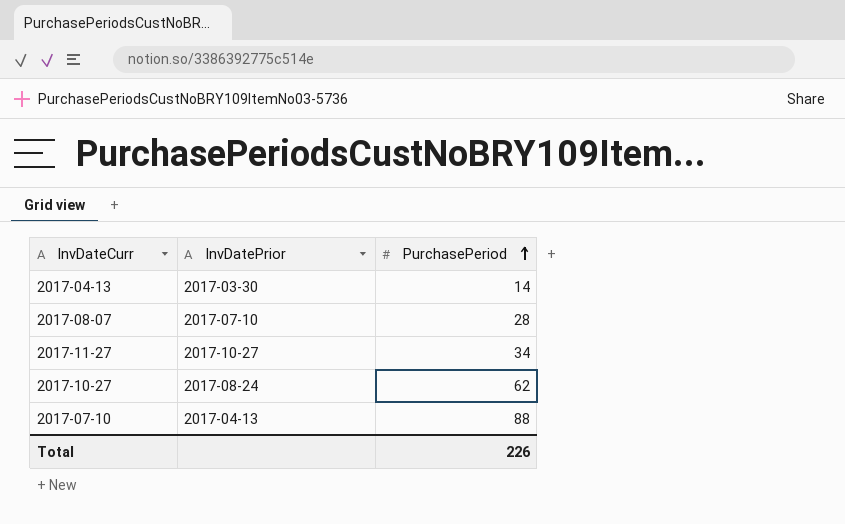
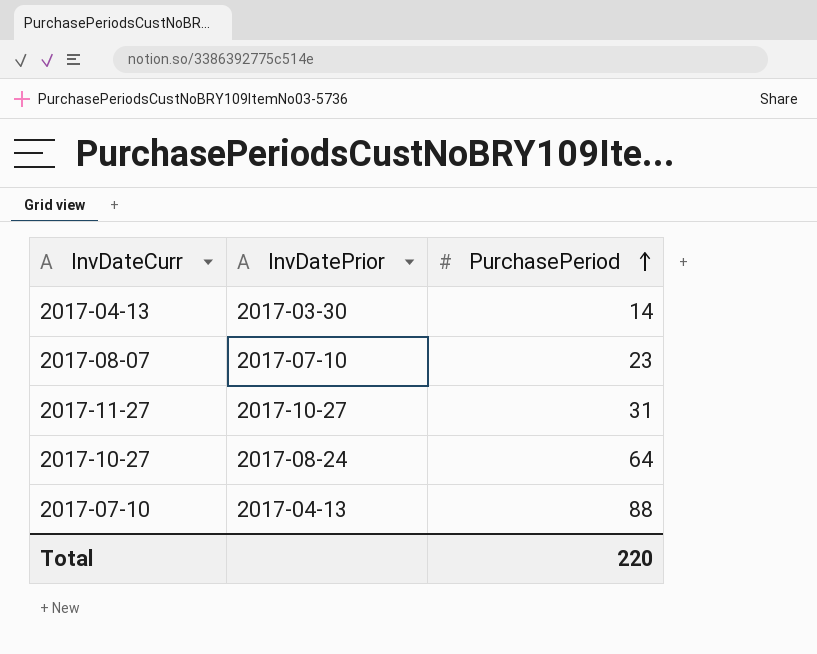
2017-08-07 | PurchasePeriod: 28 -> 23
2017-11-27 | PurchasePeriod: 34 -> 31
2017-10-27 | PurchasePeriod: 62 -> 64
Total | PurchasePeriod: 226 -> 220

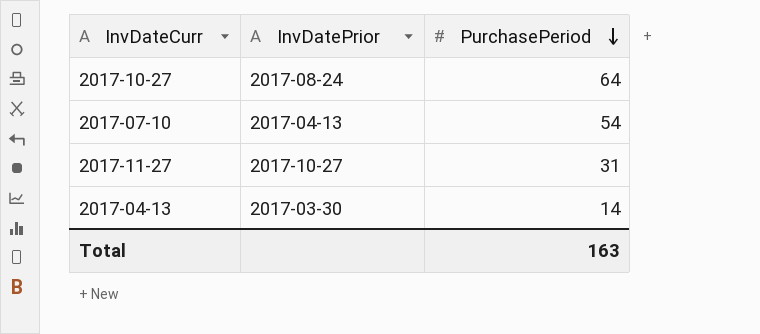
row order: PurchasePeriod ascending -> PurchasePeriod descending
row 2017-08-07: 2017-07-10 | 23 -> none
2017-07-10 | PurchasePeriod: 88 -> 54
Total | PurchasePeriod: 220 -> 163

